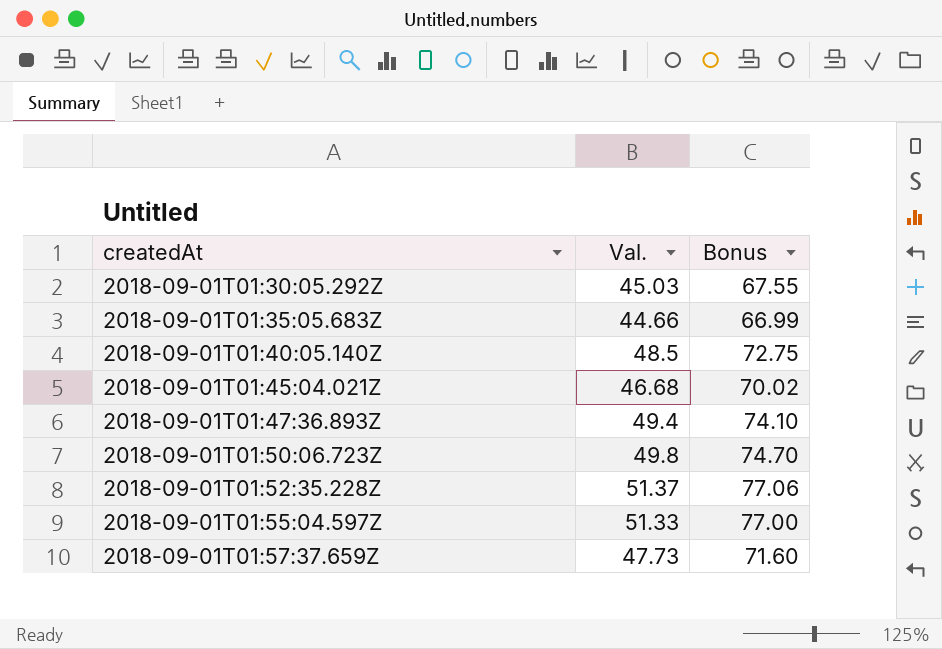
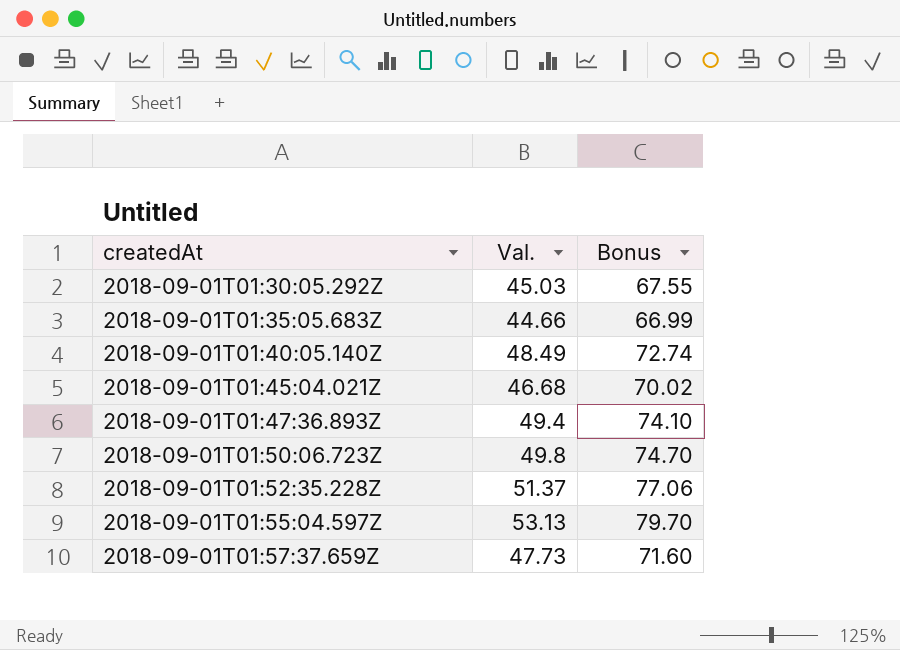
2018-09-01T01:40:05.140Z | Val.: 48.5 -> 48.49
2018-09-01T01:40:05.140Z | Bonus: 72.75 -> 72.74
2018-09-01T01:55:04.597Z | Val.: 51.33 -> 53.13
2018-09-01T01:55:04.597Z | Bonus: 77.00 -> 79.70

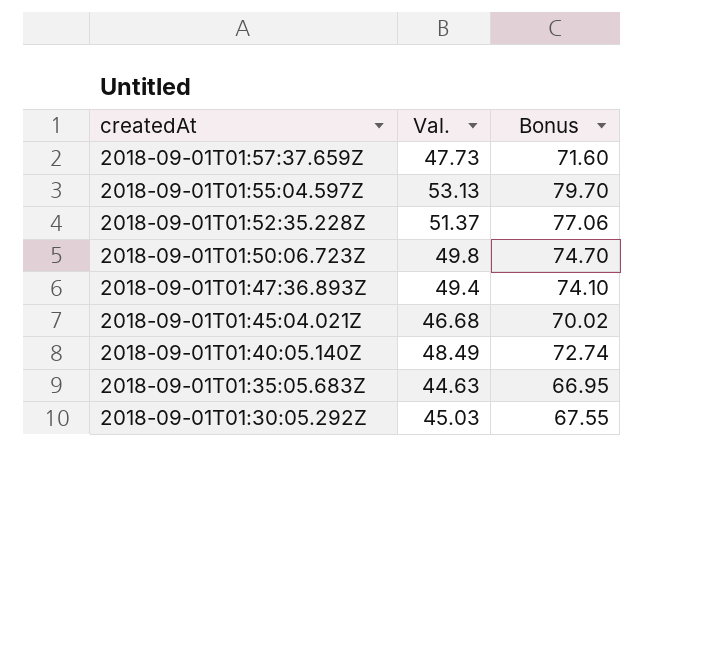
row order: createdAt ascending -> createdAt descending
2018-09-01T01:35:05.683Z | Val.: 44.66 -> 44.63
2018-09-01T01:35:05.683Z | Bonus: 66.99 -> 66.95

